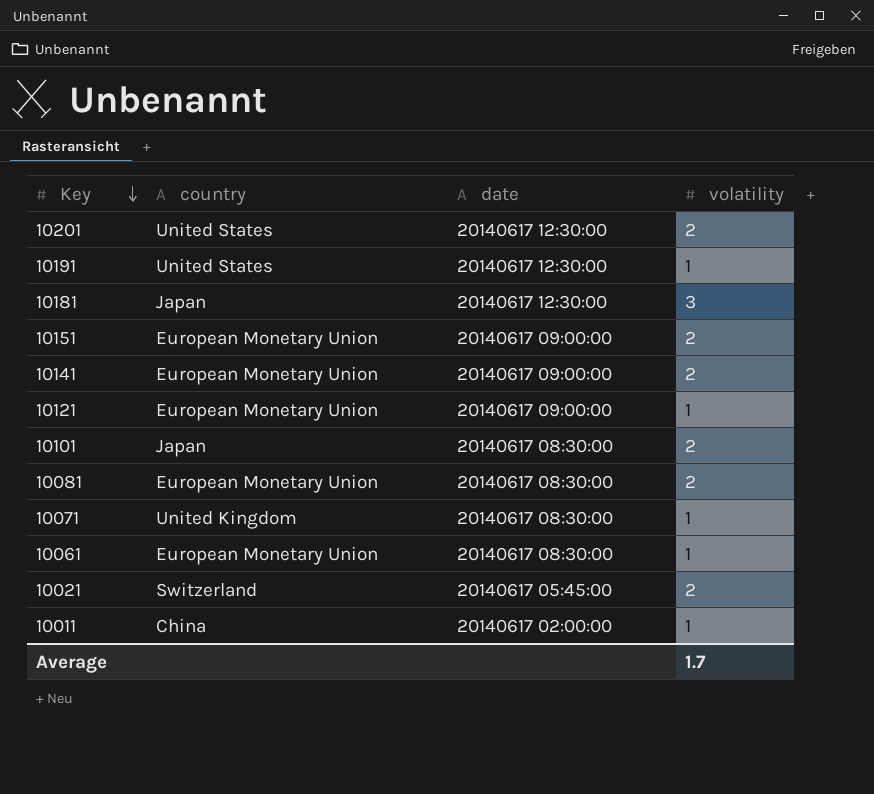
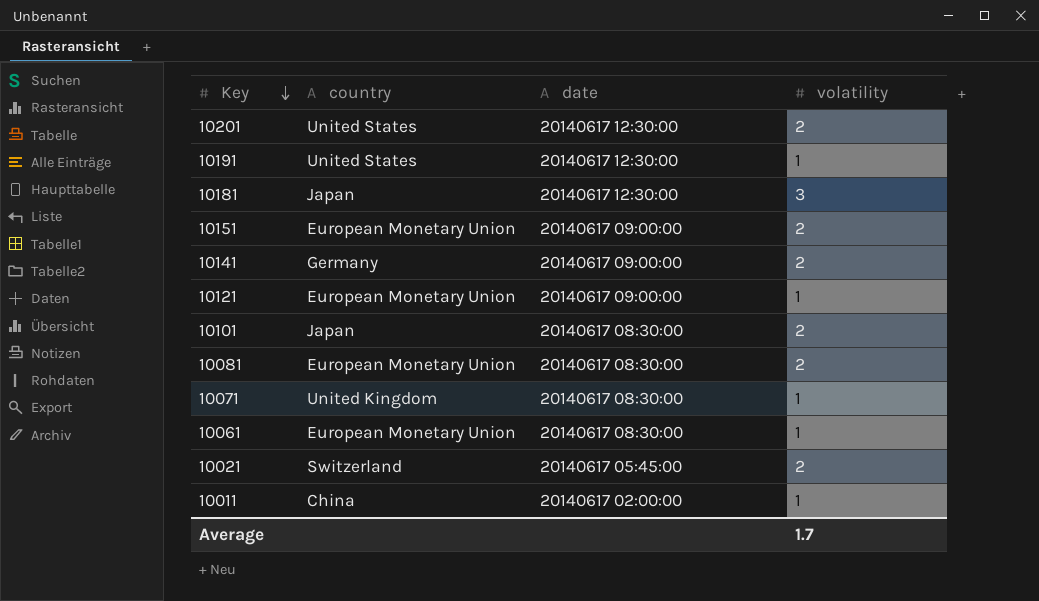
10141 | country: European Monetary Union -> Germany

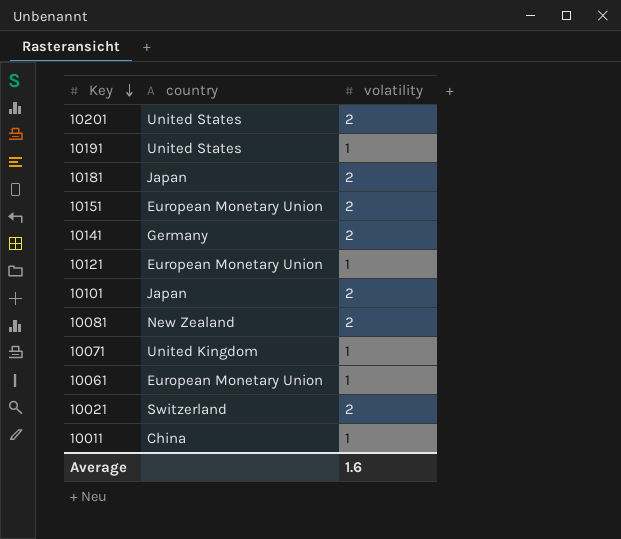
column date | position: 3 -> none
10181 | volatility: 3 -> 2
10081 | country: European Monetary Union -> New Zealand
Average | volatility: 1.7 -> 1.6

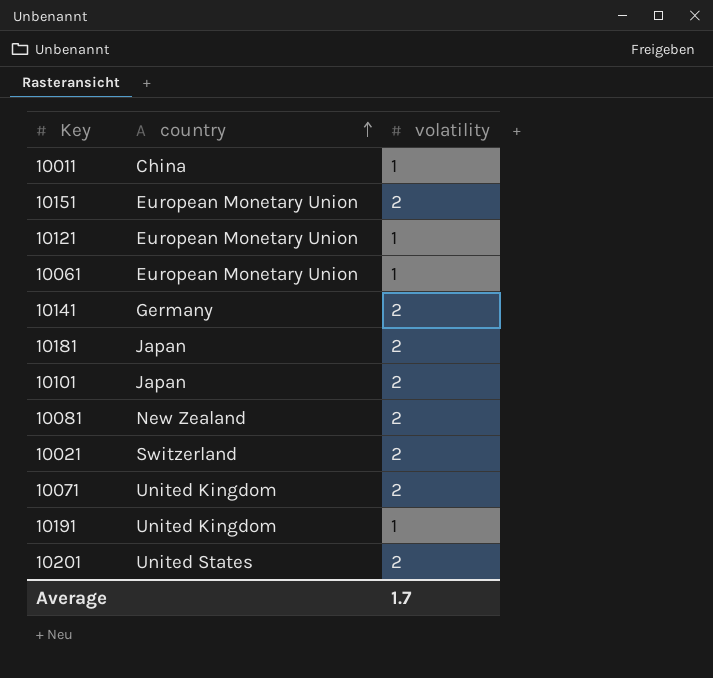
row order: Key descending -> country ascending
10071 | volatility: 1 -> 2
10191 | country: United States -> United Kingdom
Average | volatility: 1.6 -> 1.7

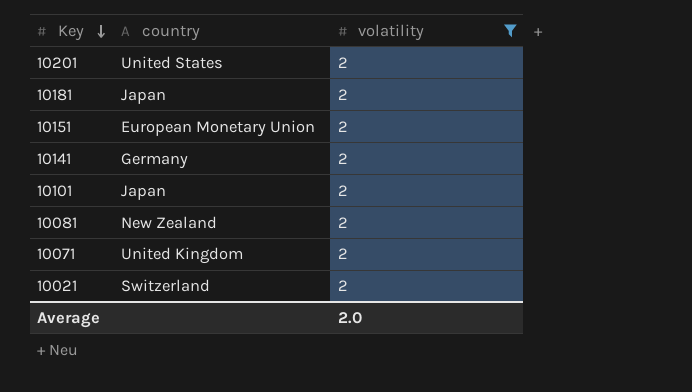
filter: none -> volatility = 2
row order: country ascending -> Key descending
Average | volatility: 1.7 -> 2.0

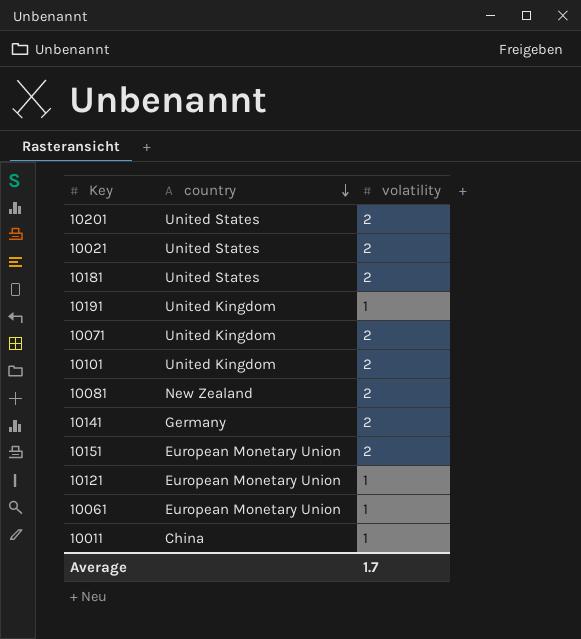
filter: volatility = 2 -> none
row order: Key descending -> country descending
10021 | country: Switzerland -> United States
10181 | country: Japan -> United States
10101 | country: Japan -> United Kingdom
Average | volatility: 2.0 -> 1.7

